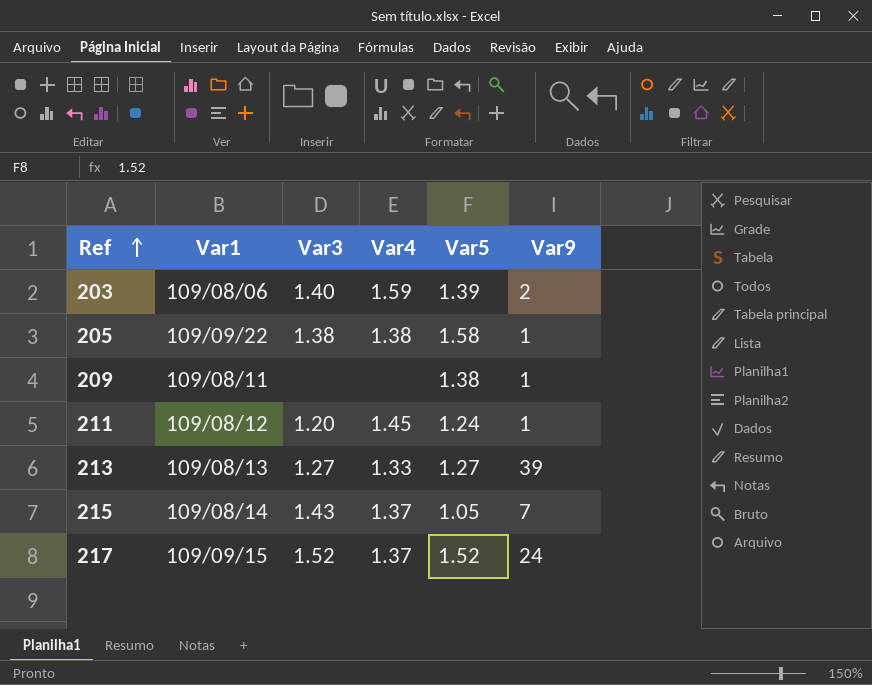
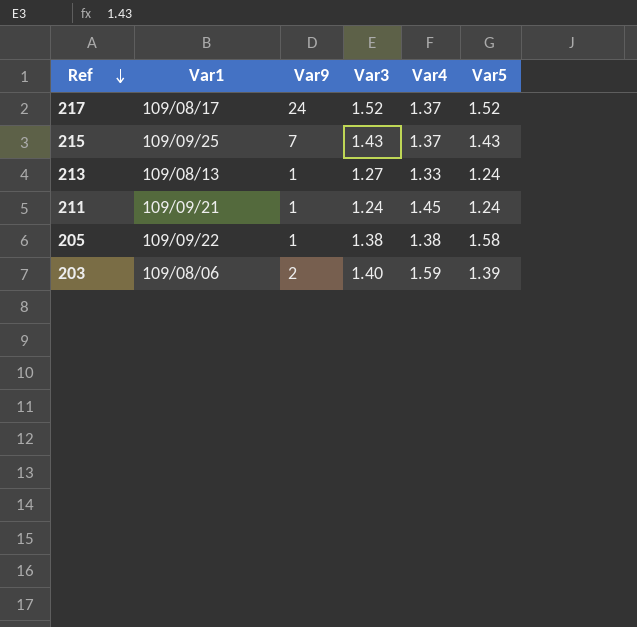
row order: Ref ascending -> Ref descending
column Var9 | position: 6 -> 3
row 209: 109/08/11 | none | none | 1.38 | 1 -> none
217 | Var1: 109/09/15 -> 109/08/17
215 | Var1: 109/08/14 -> 109/09/25
215 | Var5: 1.05 -> 1.43
213 | Var9: 39 -> 1
213 | Var5: 1.27 -> 1.24
211 | Var1: 109/08/12 -> 109/09/21
211 | Var3: 1.20 -> 1.24

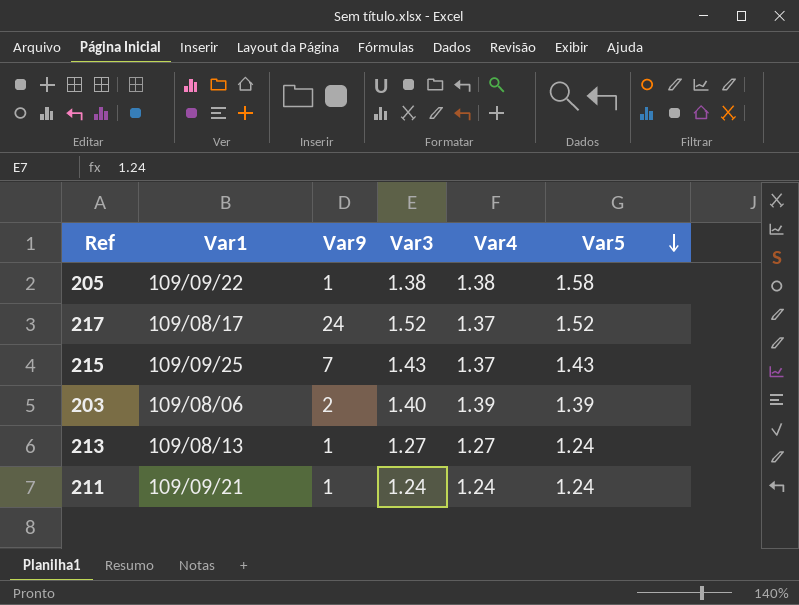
row order: Ref descending -> Var5 descending
203 | Var4: 1.59 -> 1.39
213 | Var4: 1.33 -> 1.27
211 | Var4: 1.45 -> 1.24

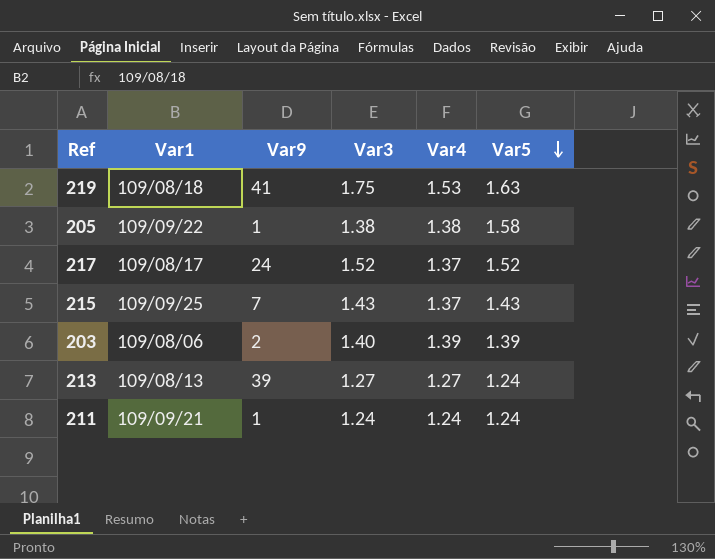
row 219: none -> 109/08/18 | 41 | 1.75 | 1.53 | 1.63
213 | Var9: 1 -> 39

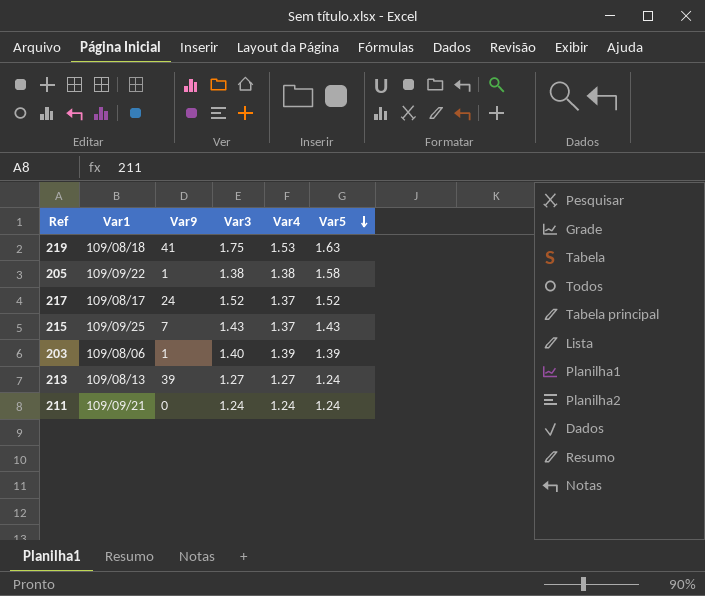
203 | Var9: 2 -> 1
211 | Var9: 1 -> 0

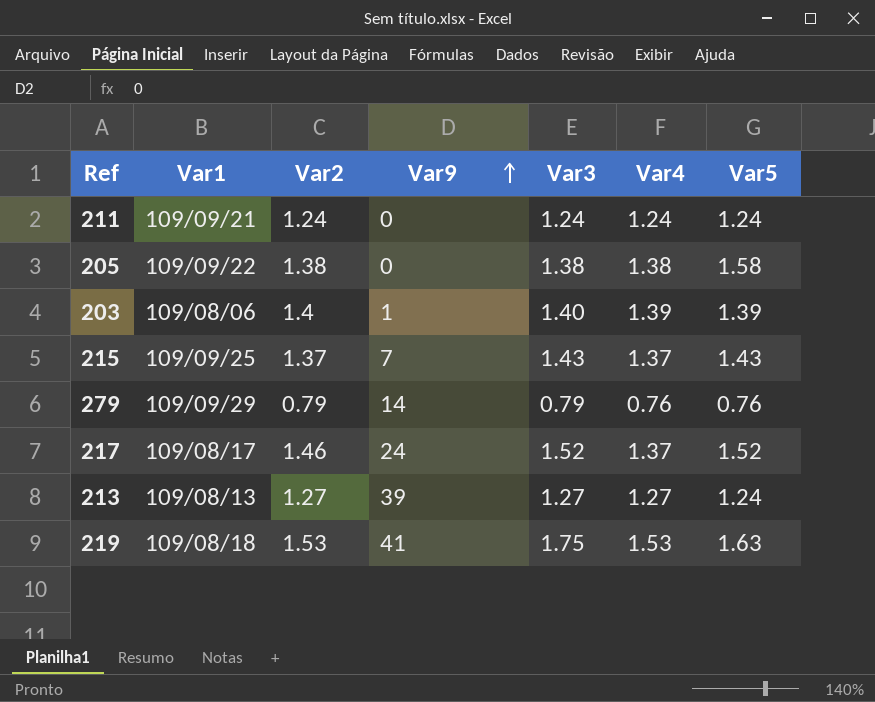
row order: Var5 descending -> Var9 ascending
column Var2 | position: none -> 3
205 | Var9: 1 -> 0
row 279: none -> 109/09/29 | 0.79 | 14 | 0.79 | 0.76 | 0.76

